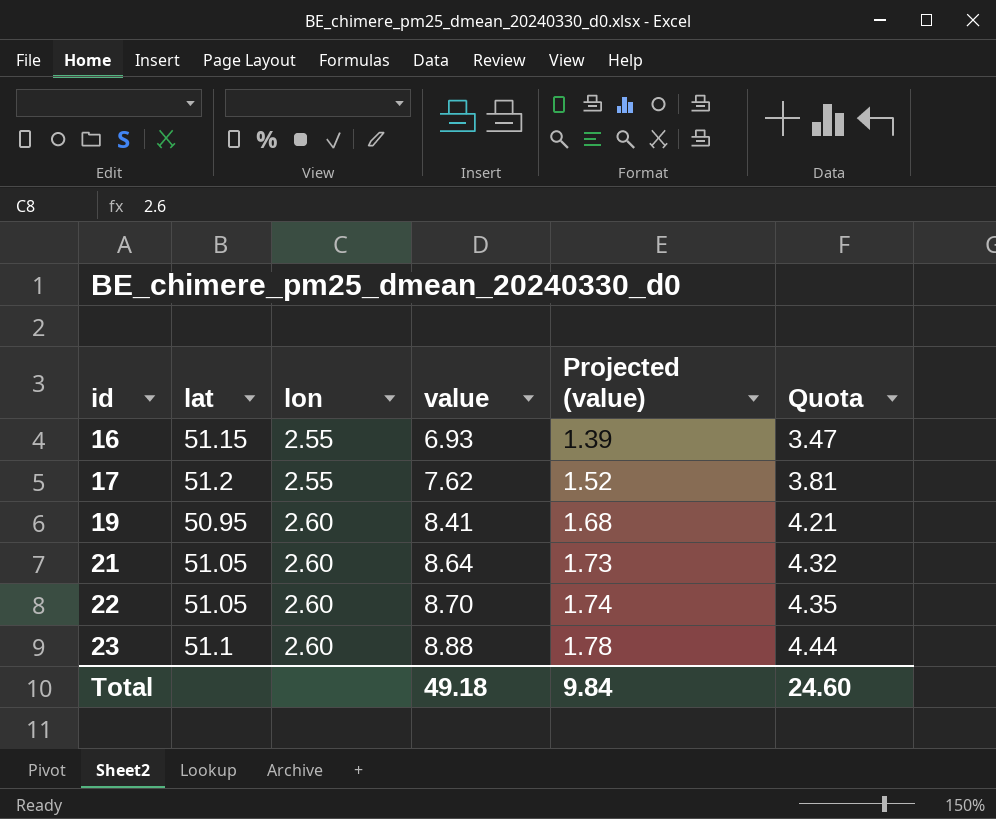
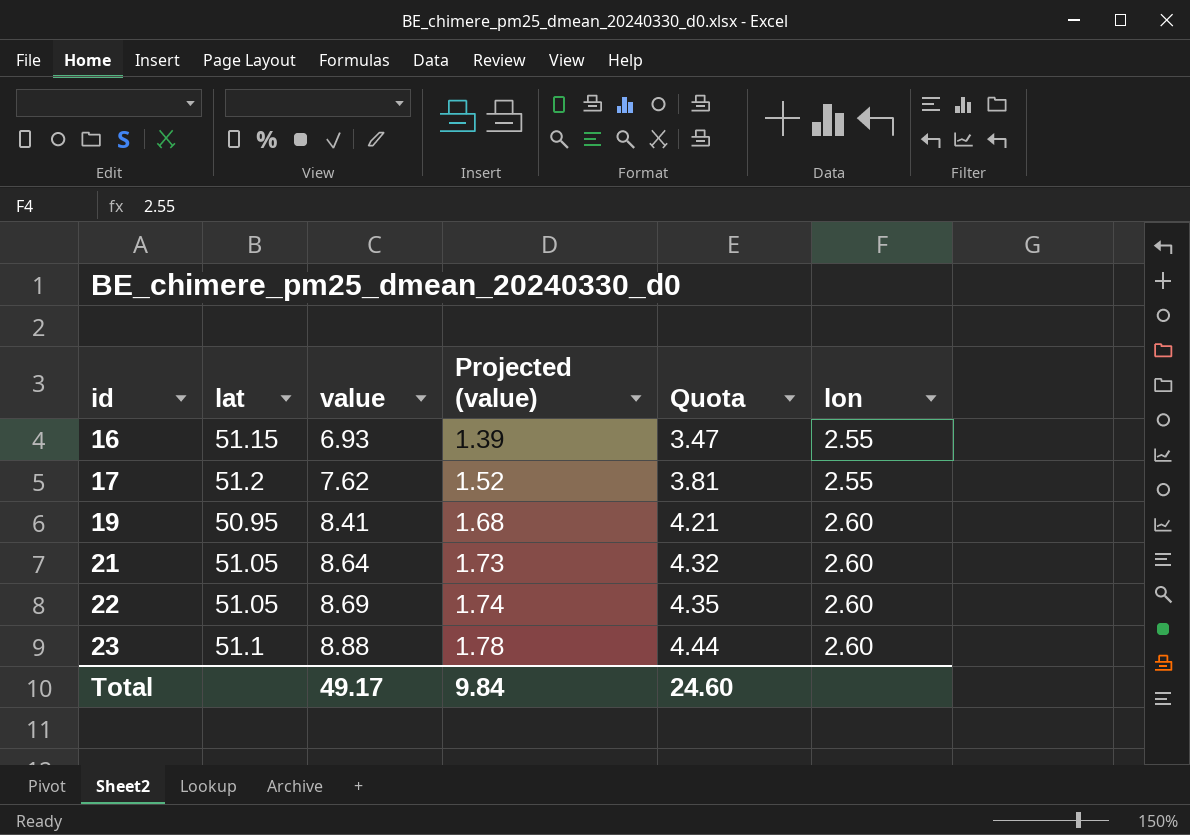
column lon | position: 3 -> 6
22 | value: 8.70 -> 8.69
Total | value: 49.18 -> 49.17

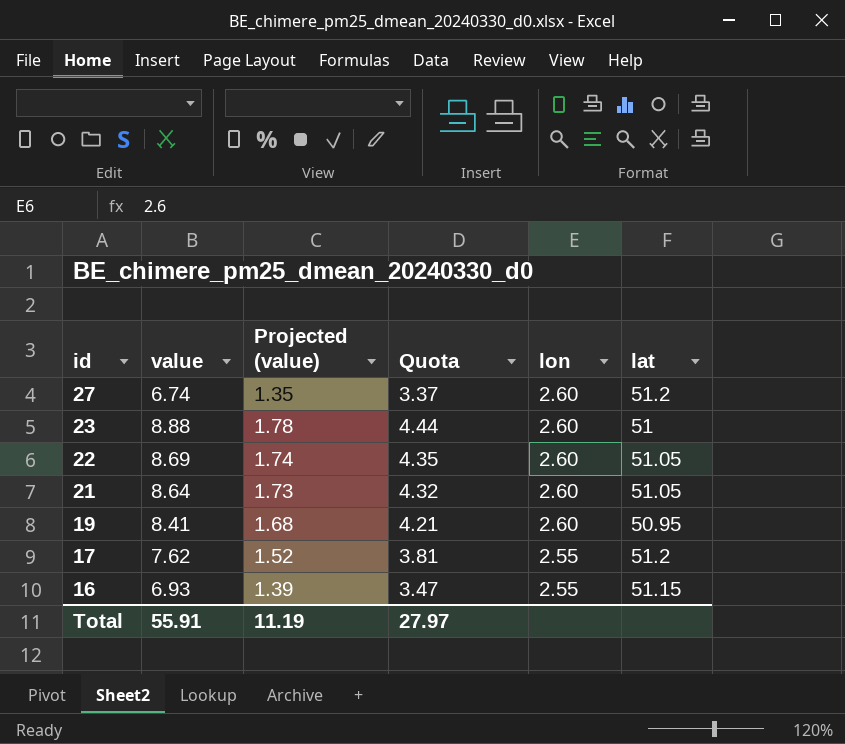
row order: id ascending -> id descending
column lat | position: 2 -> 6
row 27: none -> 6.74 | 1.35 | 3.37 | 2.60 | 51.2
23 | lat: 51.1 -> 51
Total | value: 49.17 -> 55.91
Total | Projected (value): 9.84 -> 11.19
Total | Quota: 24.60 -> 27.97

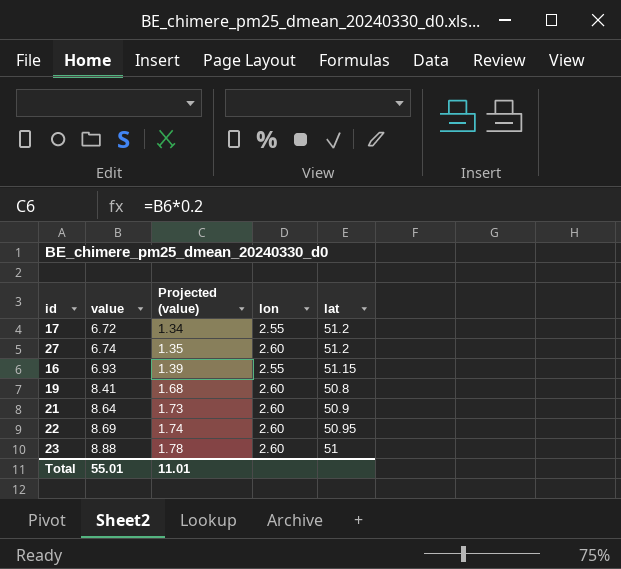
row order: id descending -> value ascending
column Quota | formula: [value] * 0.5 -> none
17 | value: 7.62 -> 6.72
17 | Projected (value): 1.52 -> 1.34
19 | lat: 50.95 -> 50.8
21 | lat: 51.05 -> 50.9
22 | lat: 51.05 -> 50.95
Total | value: 55.91 -> 55.01
Total | Projected (value): 11.19 -> 11.01

